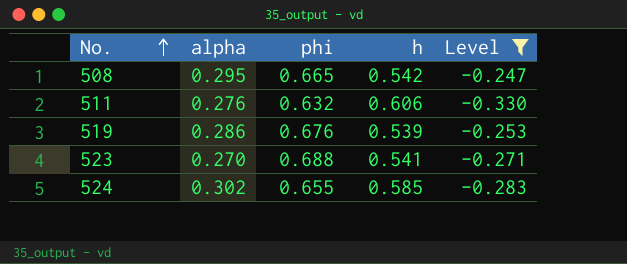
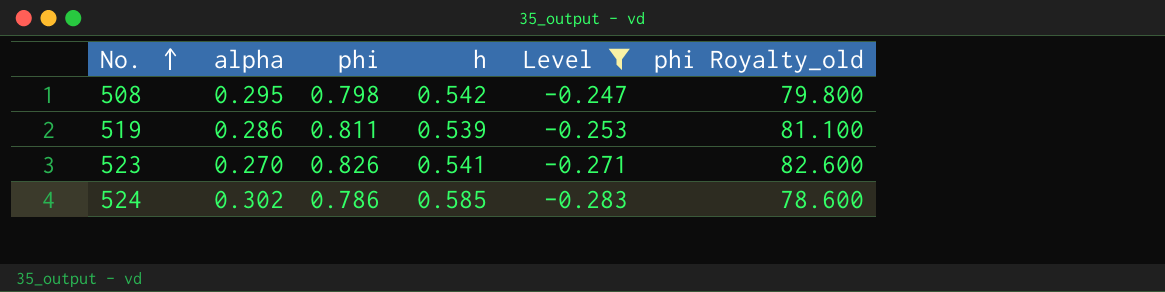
column phi Royalty_old | formula: none -> [phi] * 100
row 511: 0.276 | 0.632 | 0.606 | -0.330 -> none
508 | phi: 0.665 -> 0.798
519 | phi: 0.676 -> 0.811
523 | phi: 0.688 -> 0.826
524 | phi: 0.655 -> 0.786

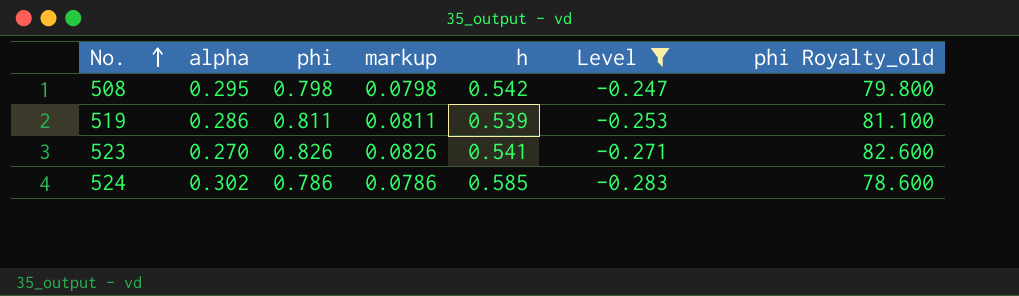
column markup | formula: none -> [phi] * 0.1

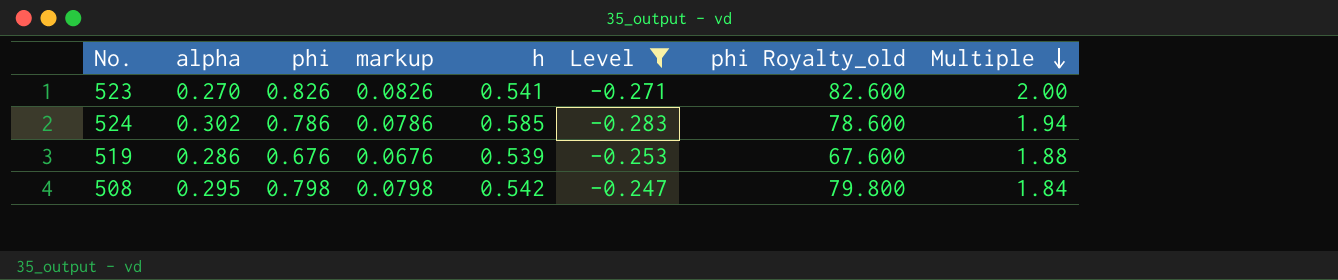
row order: No. ascending -> Multiple descending
column Multiple | formula: none -> [h] / [alpha]
519 | phi: 0.811 -> 0.676
519 | markup: 0.0811 -> 0.0676
519 | phi Royalty_old: 81.100 -> 67.600

